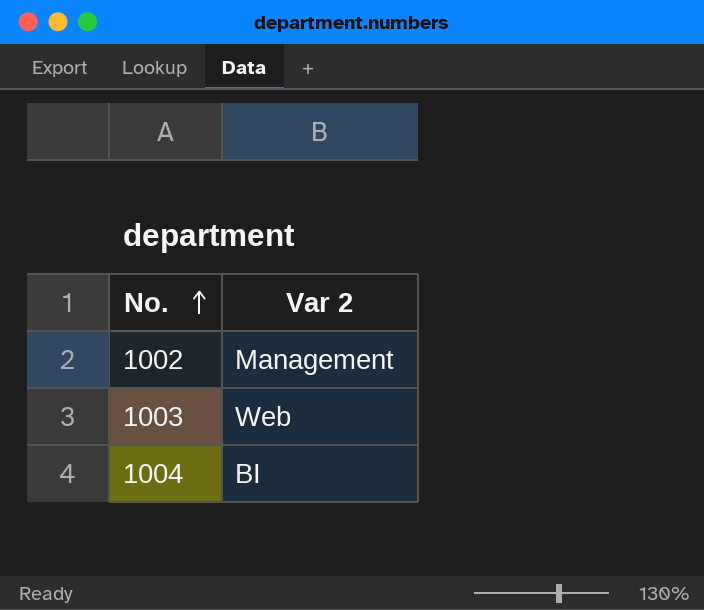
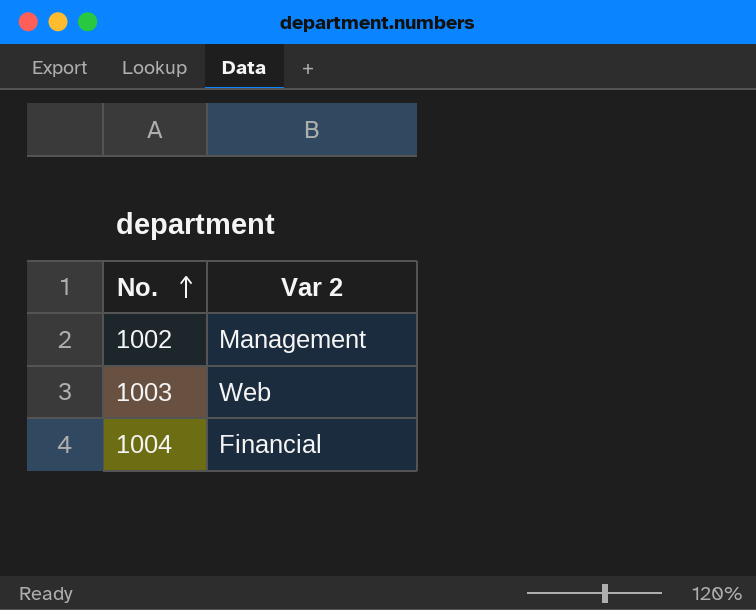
1004 | Var 2: BI -> Financial

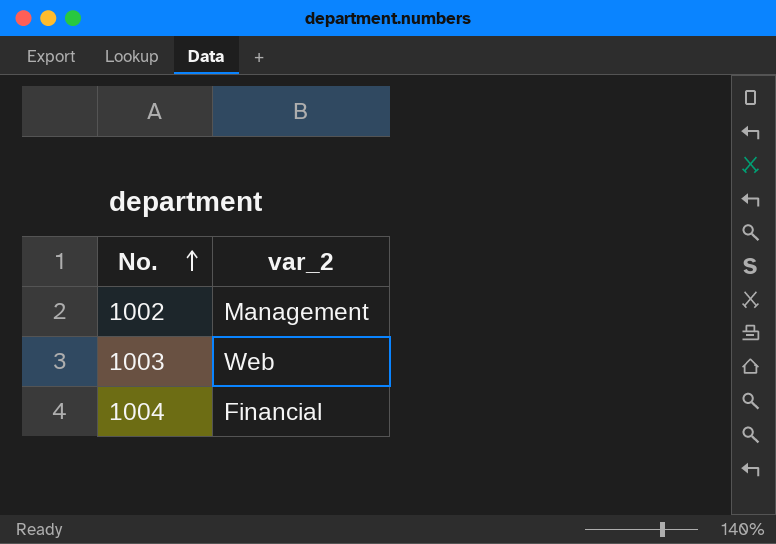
column name: Var 2 -> var_2

